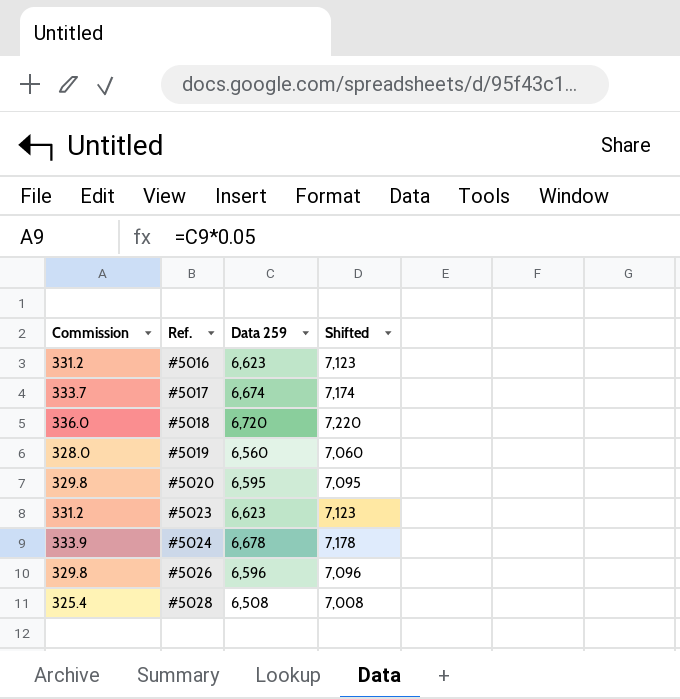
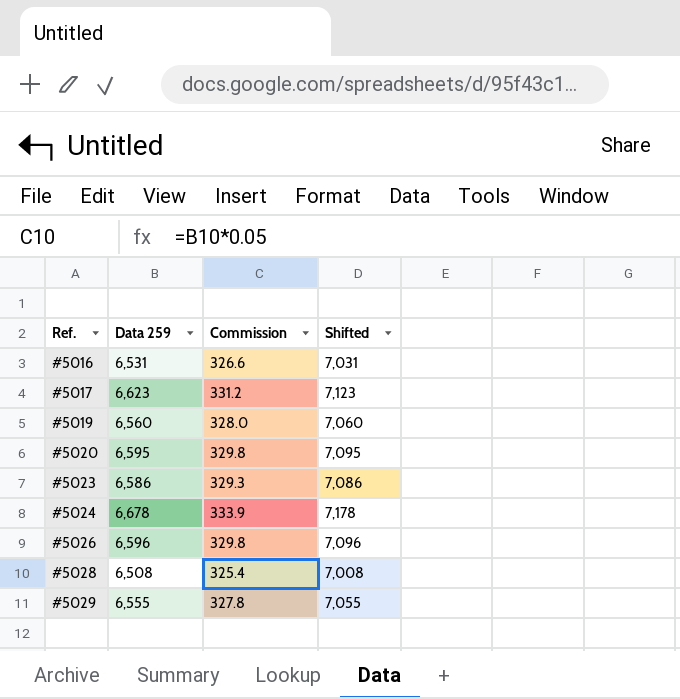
column Commission | position: 1 -> 3
row #5018: 336.0 | 6,720 | 7,220 -> none
#5016 | Data 259: 6,623 -> 6,531
#5016 | Commission: 331.2 -> 326.6
#5016 | Shifted: 7,123 -> 7,031
#5017 | Data 259: 6,674 -> 6,623
#5017 | Commission: 333.7 -> 331.2
#5017 | Shifted: 7,174 -> 7,123
#5023 | Data 259: 6,623 -> 6,586
#5023 | Commission: 331.2 -> 329.3
#5023 | Shifted: 7,123 -> 7,086
row #5029: none -> 6,555 | 327.8 | 7,055

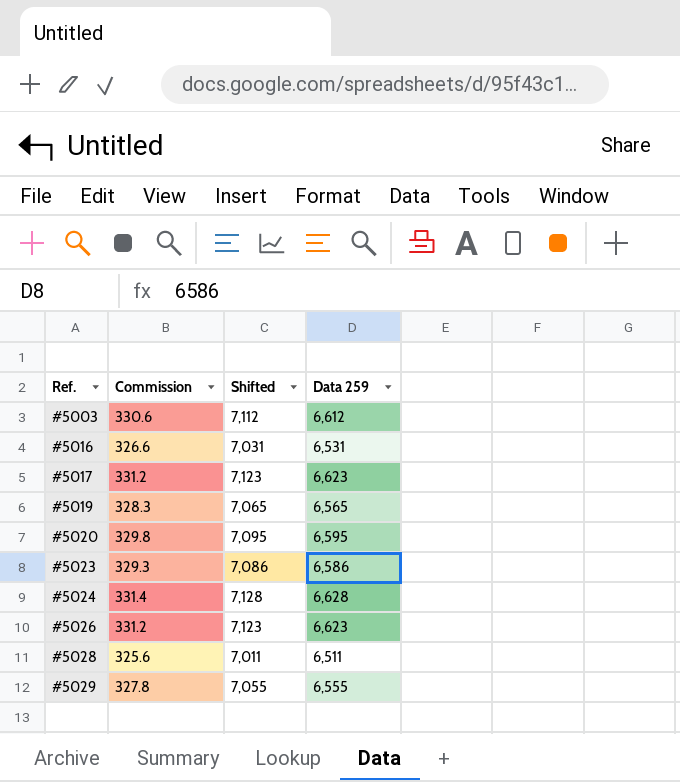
column Data 259 | position: 2 -> 4
row #5003: none -> 330.6 | 7,112 | 6,612
#5019 | Commission: 328.0 -> 328.3
#5019 | Shifted: 7,060 -> 7,065
#5019 | Data 259: 6,560 -> 6,565
#5024 | Commission: 333.9 -> 331.4
#5024 | Shifted: 7,178 -> 7,128
#5024 | Data 259: 6,678 -> 6,628
#5026 | Commission: 329.8 -> 331.2
#5026 | Shifted: 7,096 -> 7,123
#5026 | Data 259: 6,596 -> 6,623
#5028 | Commission: 325.4 -> 325.6
#5028 | Shifted: 7,008 -> 7,011
#5028 | Data 259: 6,508 -> 6,511

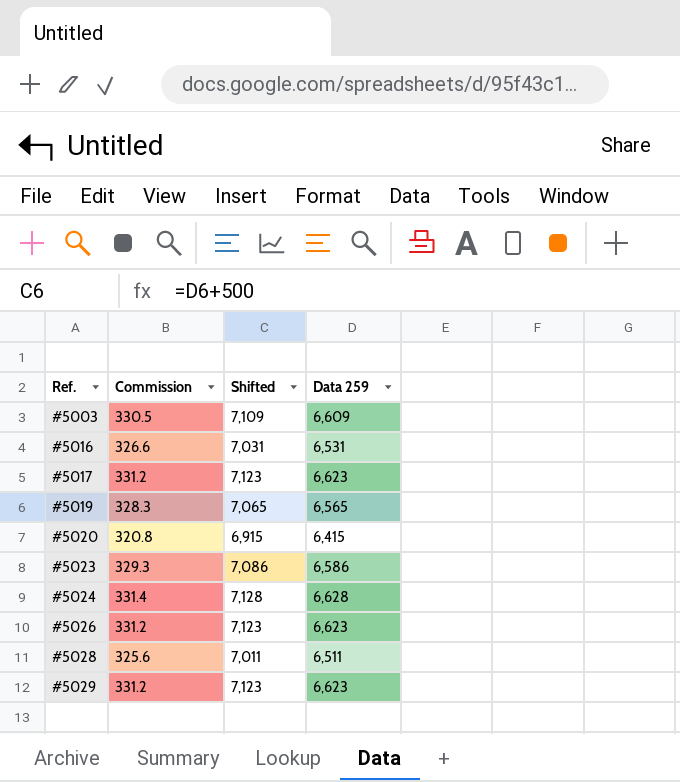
#5003 | Commission: 330.6 -> 330.5
#5003 | Shifted: 7,112 -> 7,109
#5003 | Data 259: 6,612 -> 6,609
#5020 | Commission: 329.8 -> 320.8
#5020 | Shifted: 7,095 -> 6,915
#5020 | Data 259: 6,595 -> 6,415
#5029 | Commission: 327.8 -> 331.2
#5029 | Shifted: 7,055 -> 7,123
#5029 | Data 259: 6,555 -> 6,623

